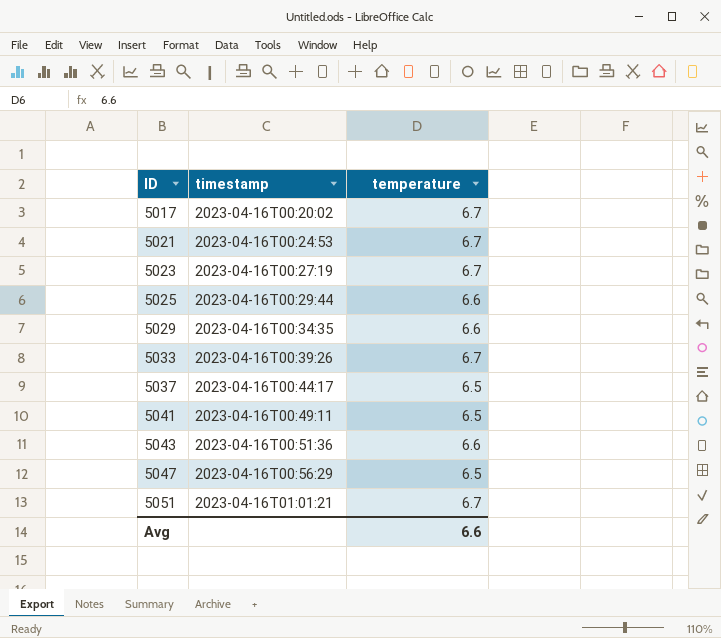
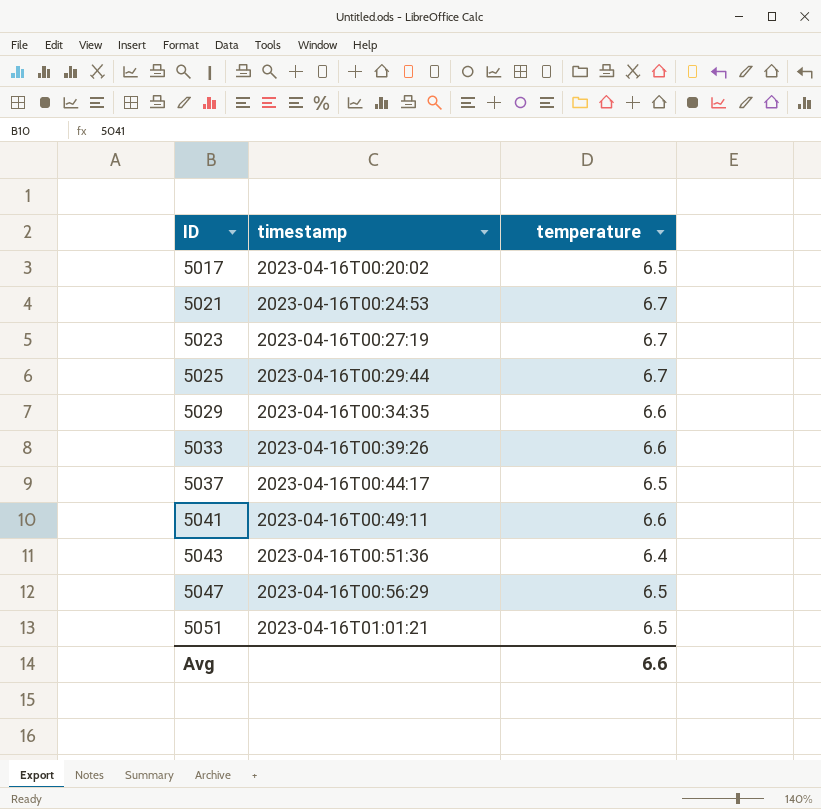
5017 | temperature: 6.7 -> 6.5
5025 | temperature: 6.6 -> 6.7
5033 | temperature: 6.7 -> 6.6
5041 | temperature: 6.5 -> 6.6
5043 | temperature: 6.6 -> 6.4
5051 | temperature: 6.7 -> 6.5

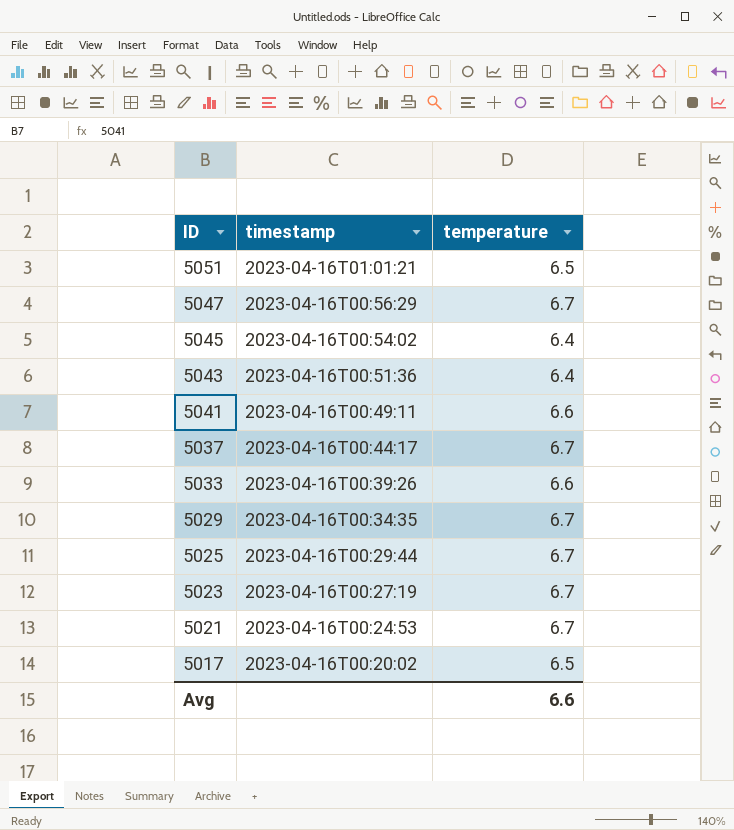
row order: ID ascending -> ID descending
5047 | temperature: 6.5 -> 6.7
row 5045: none -> 2023-04-16T00:54:02 | 6.4
5037 | temperature: 6.5 -> 6.7
5029 | temperature: 6.6 -> 6.7

